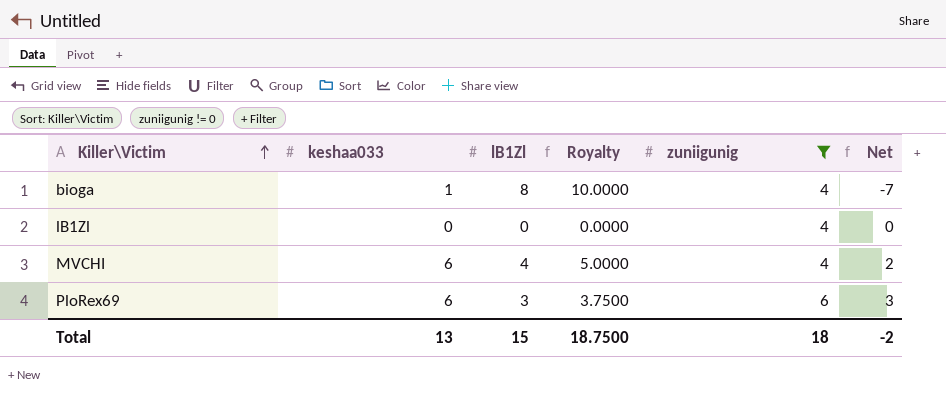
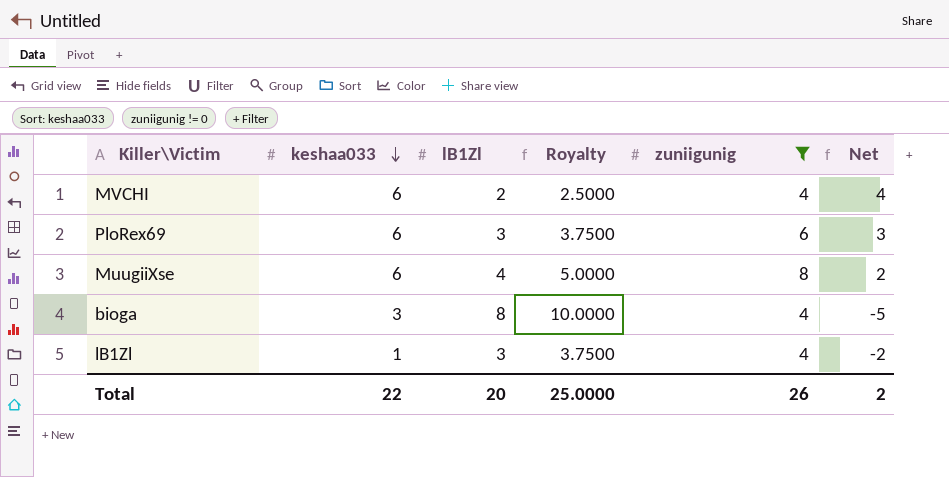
row order: Killer\Victim ascending -> keshaa033 descending
MVCHI | lB1Zl: 4 -> 2
MVCHI | Royalty: 5.0000 -> 2.5000
MVCHI | Net: 2 -> 4
row MuugiiXse: none -> 6 | 4 | 5.0000 | 8 | 2
bioga | keshaa033: 1 -> 3
bioga | Net: -7 -> -5
lB1Zl | keshaa033: 0 -> 1
lB1Zl | lB1Zl: 0 -> 3
lB1Zl | Royalty: 0.0000 -> 3.7500
lB1Zl | Net: 0 -> -2
Total | keshaa033: 13 -> 22
Total | lB1Zl: 15 -> 20
Total | Royalty: 18.7500 -> 25.0000
Total | zuniigunig: 18 -> 26
Total | Net: -2 -> 2

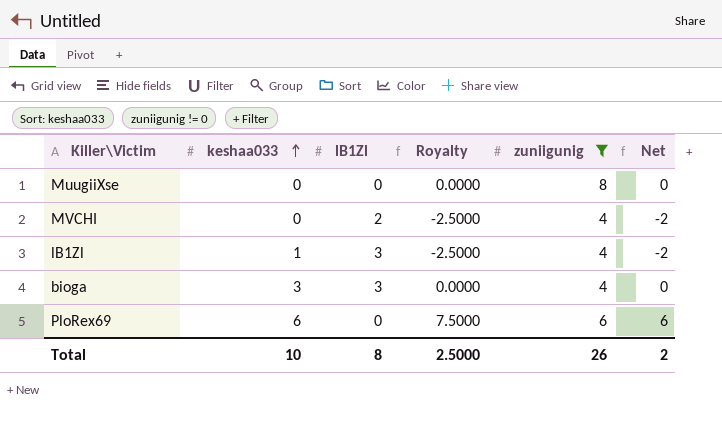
row order: keshaa033 descending -> keshaa033 ascending
column Royalty | formula: [lB1Zl] * 1.25 -> [Net] * 1.25
MuugiiXse | keshaa033: 6 -> 0
MuugiiXse | lB1Zl: 4 -> 0
MuugiiXse | Net: 2 -> 0
MVCHI | keshaa033: 6 -> 0
MVCHI | Net: 4 -> -2
bioga | lB1Zl: 8 -> 3
bioga | Net: -5 -> 0
PloRex69 | lB1Zl: 3 -> 0
PloRex69 | Net: 3 -> 6
Total | keshaa033: 22 -> 10
Total | lB1Zl: 20 -> 8
Total | Royalty: 25.0000 -> 2.5000

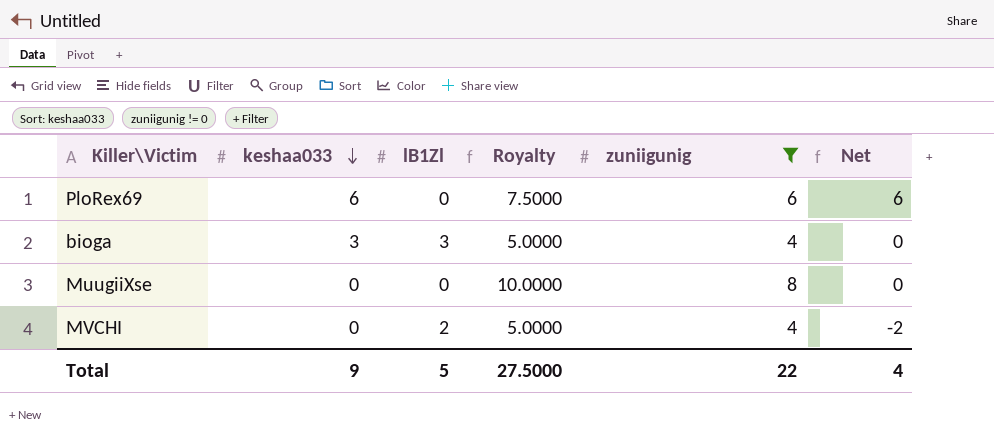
row order: keshaa033 ascending -> keshaa033 descending
column Royalty | formula: [Net] * 1.25 -> [zuniigunig] * 1.25
row lB1Zl: 1 | 3 | -2.5000 | 4 | -2 -> none
Total | keshaa033: 10 -> 9
Total | lB1Zl: 8 -> 5
Total | Royalty: 2.5000 -> 27.5000
Total | zuniigunig: 26 -> 22
Total | Net: 2 -> 4

